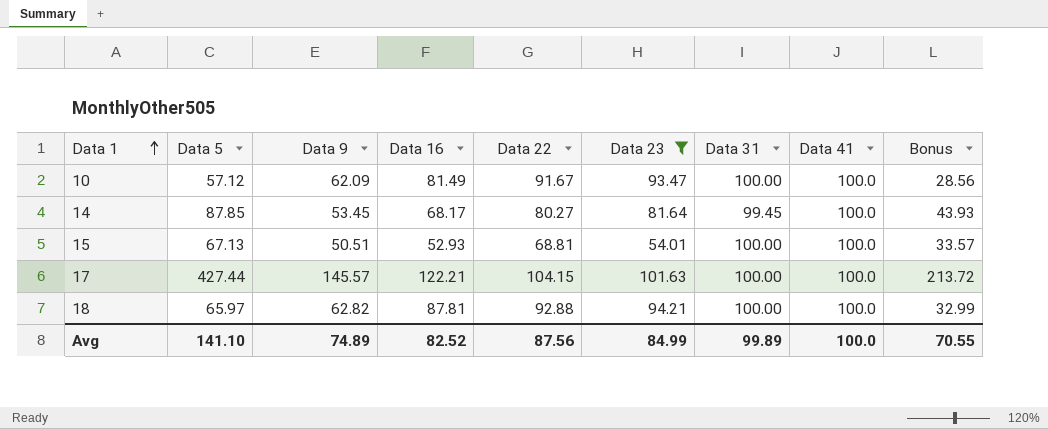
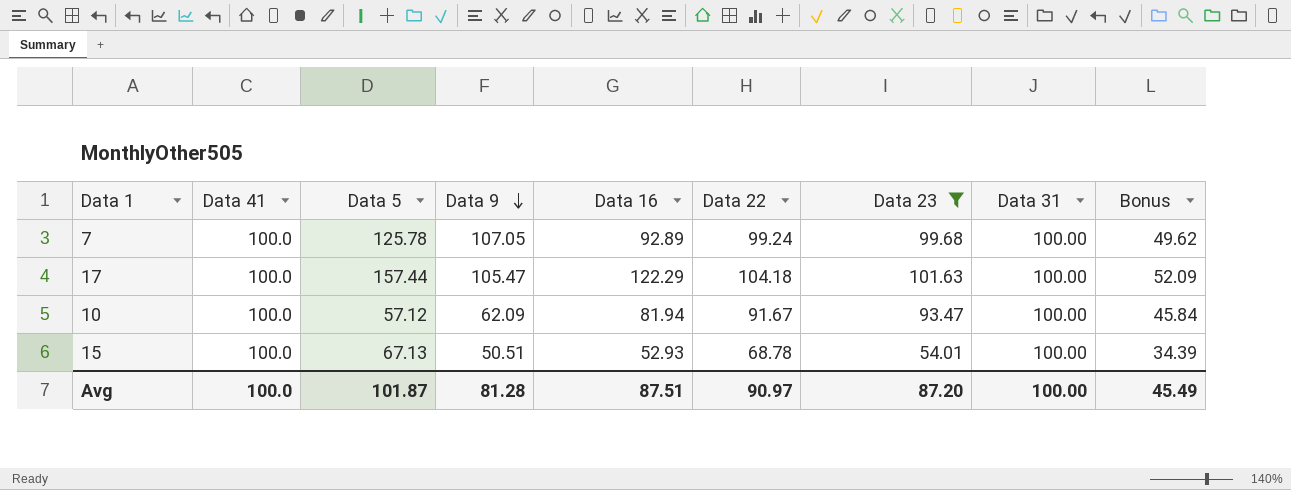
row order: Data 1 ascending -> Data 9 descending
column Data 41 | position: 8 -> 2
column Bonus | formula: [Data 5] * 0.5 -> [Data 22] * 0.5
row 14: 87.85 | 53.45 | 68.17 | 80.27 | 81.64 | 99.45 | 100.0 | 43.93 -> none
row 18: 65.97 | 62.82 | 87.81 | 92.88 | 94.21 | 100.00 | 100.0 | 32.99 -> none
row 7: none -> 100.0 | 125.78 | 107.05 | 92.89 | 99.24 | 99.68 | 100.00 | 49.62
17 | Data 5: 427.44 -> 157.44
17 | Data 9: 145.57 -> 105.47
17 | Data 16: 122.21 -> 122.29
17 | Data 22: 104.15 -> 104.18
10 | Data 16: 81.49 -> 81.94
15 | Data 22: 68.81 -> 68.78
Avg | Data 5: 141.10 -> 101.87
Avg | Data 9: 74.89 -> 81.28
Avg | Data 16: 82.52 -> 87.51
Avg | Data 22: 87.56 -> 90.97
Avg | Data 23: 84.99 -> 87.20
Avg | Data 31: 99.89 -> 100.00
Avg | Bonus: 70.55 -> 45.49

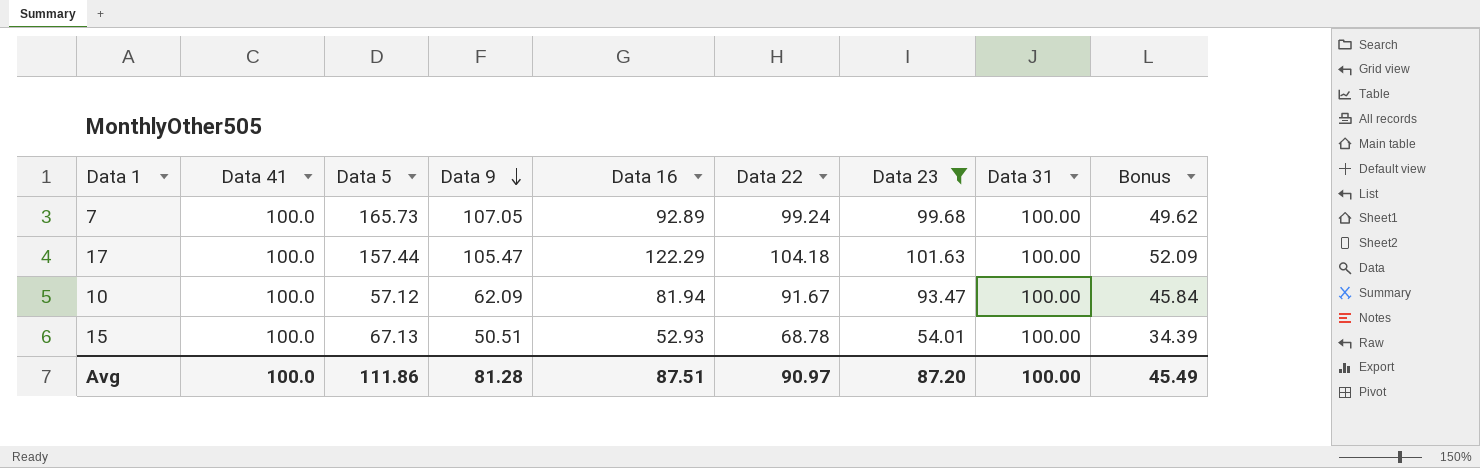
7 | Data 5: 125.78 -> 165.73
Avg | Data 5: 101.87 -> 111.86

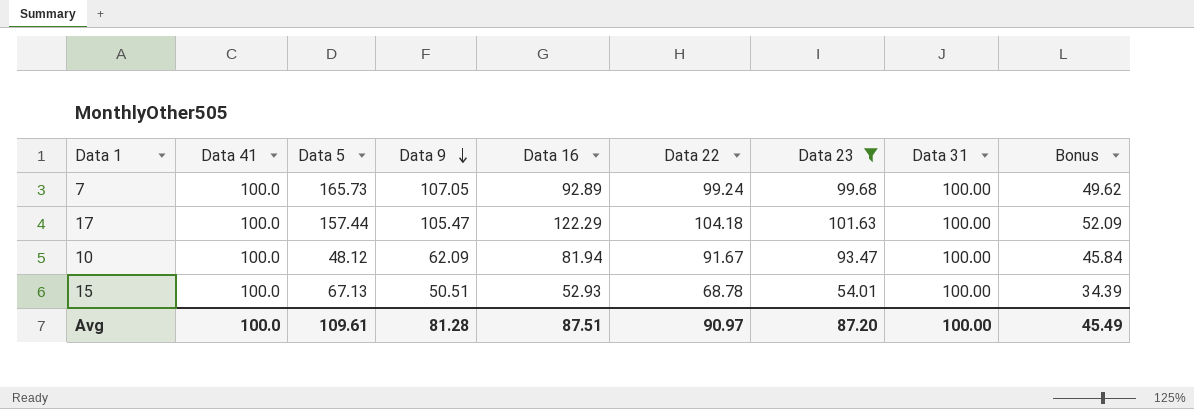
10 | Data 5: 57.12 -> 48.12
Avg | Data 5: 111.86 -> 109.61

